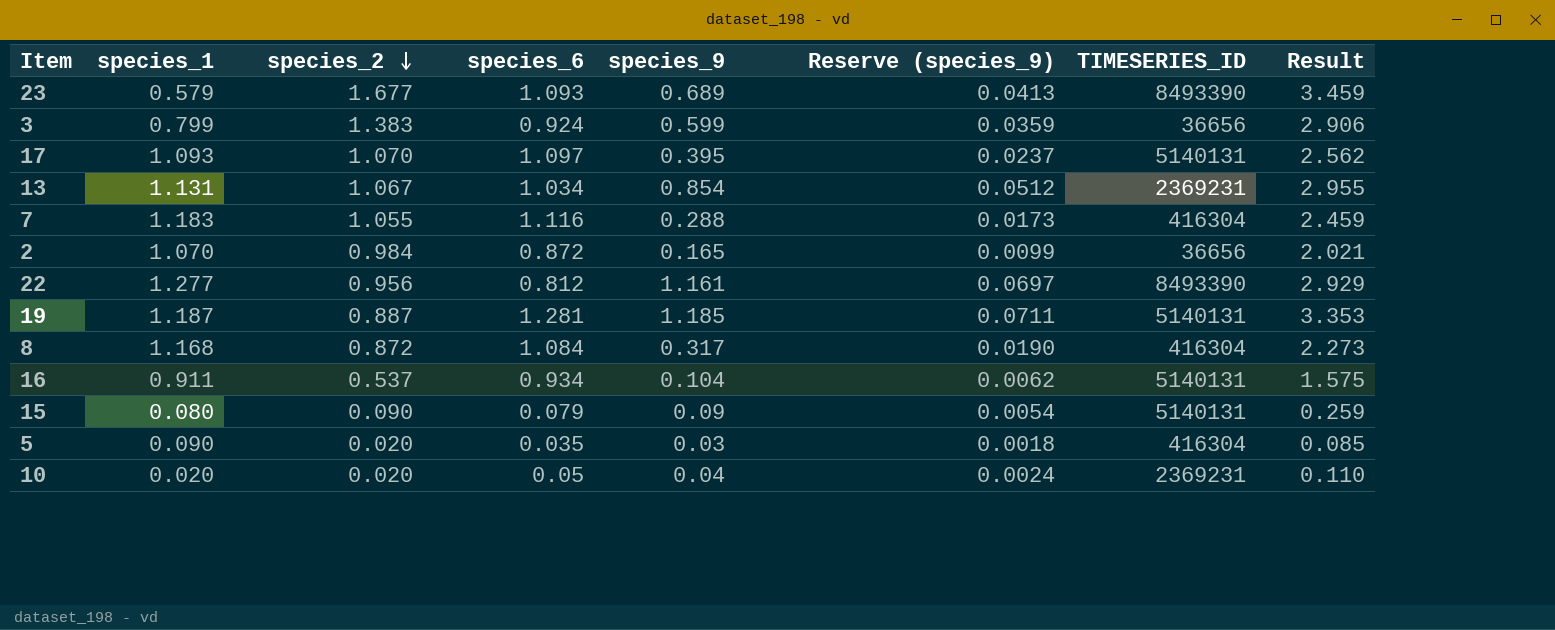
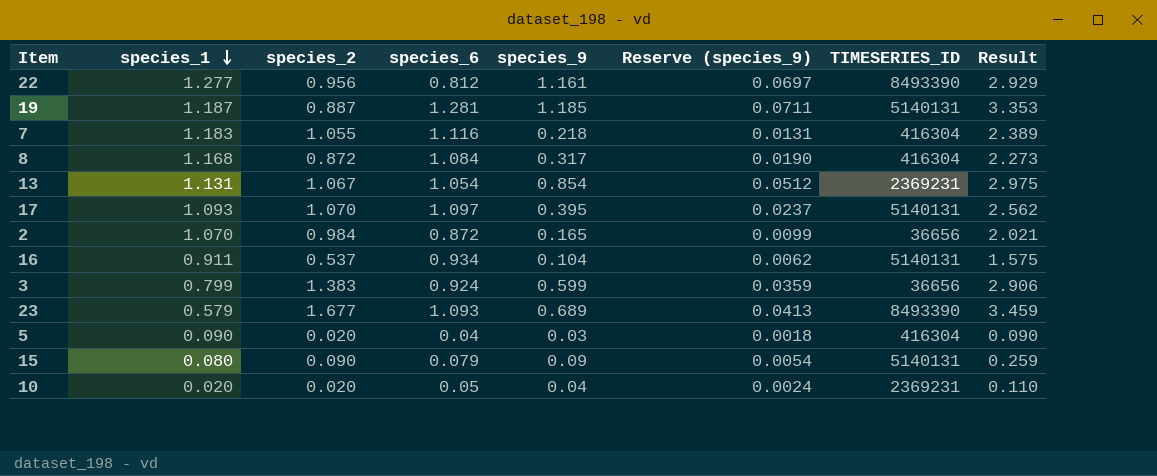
row order: species_2 descending -> species_1 descending
7 | species_9: 0.288 -> 0.218
7 | Reserve (species_9): 0.0173 -> 0.0131
7 | Result: 2.459 -> 2.389
13 | species_6: 1.034 -> 1.054
13 | Result: 2.955 -> 2.975
5 | species_6: 0.035 -> 0.04
5 | Result: 0.085 -> 0.090

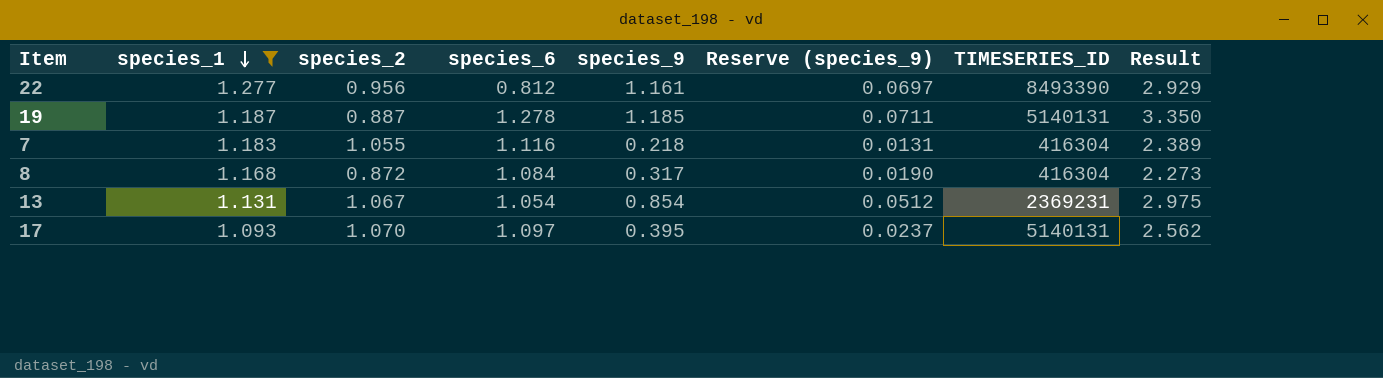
filter: none -> species_1 >= 1.093
19 | species_6: 1.281 -> 1.278
19 | Result: 3.353 -> 3.350

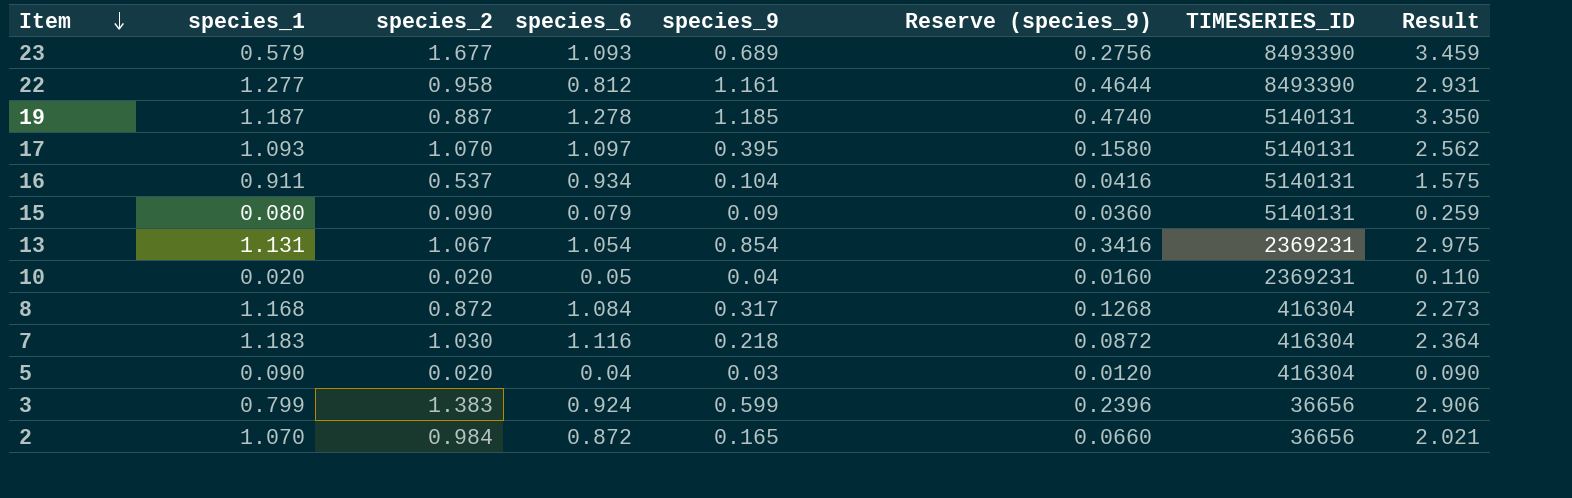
filter: species_1 >= 1.093 -> none
row order: species_1 descending -> Item descending
column Reserve (species_9) | formula: [species_9] * 0.06 -> [species_9] * 0.4
22 | species_2: 0.956 -> 0.958
22 | Result: 2.929 -> 2.931
7 | species_2: 1.055 -> 1.030
7 | Result: 2.389 -> 2.364

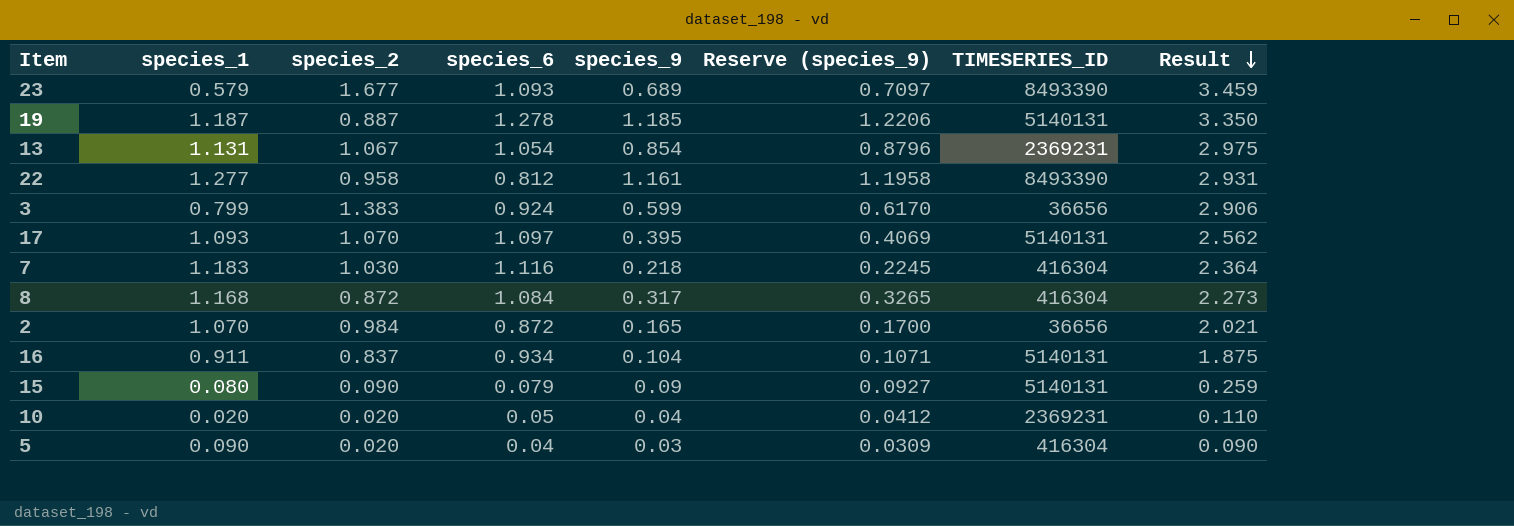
row order: Item descending -> Result descending
column Reserve (species_9) | formula: [species_9] * 0.4 -> [species_9] * 1.03
16 | species_2: 0.537 -> 0.837
16 | Result: 1.575 -> 1.875

